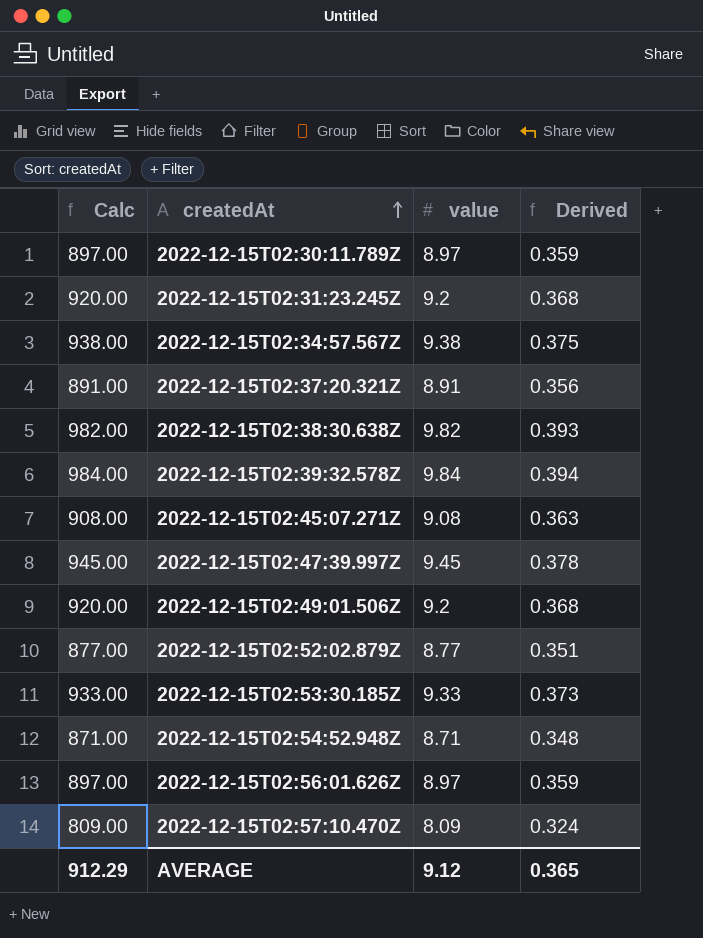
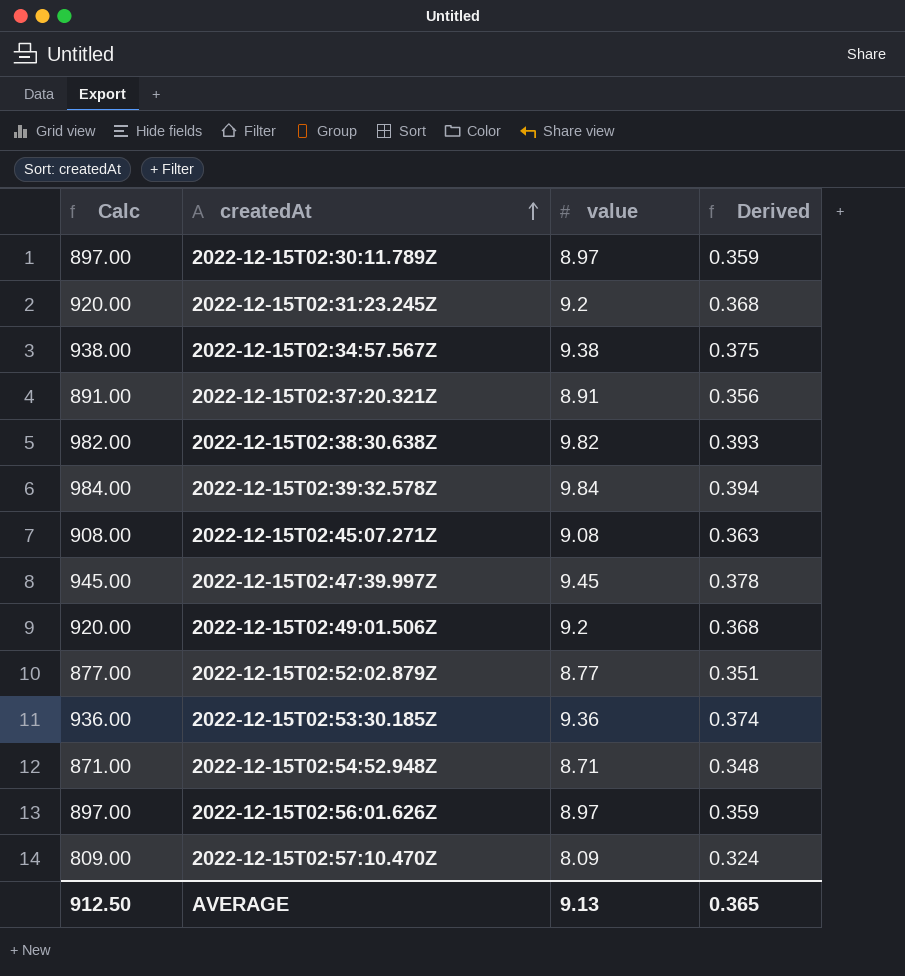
2022-12-15T02:53:30.185Z | Calc: 933.00 -> 936.00
2022-12-15T02:53:30.185Z | value: 9.33 -> 9.36
2022-12-15T02:53:30.185Z | Derived: 0.373 -> 0.374
AVERAGE | Calc: 912.29 -> 912.50
AVERAGE | value: 9.12 -> 9.13

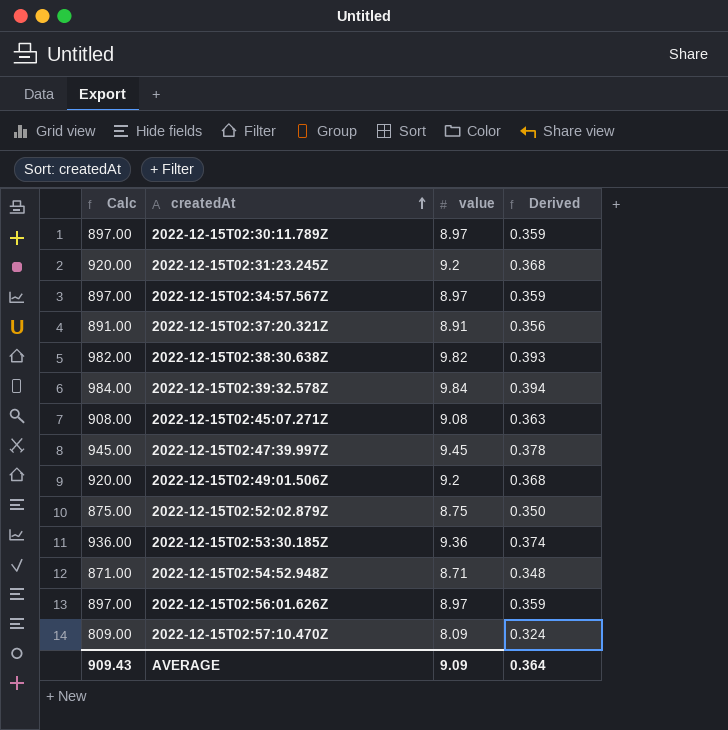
2022-12-15T02:34:57.567Z | Calc: 938.00 -> 897.00
2022-12-15T02:34:57.567Z | value: 9.38 -> 8.97
2022-12-15T02:34:57.567Z | Derived: 0.375 -> 0.359
2022-12-15T02:52:02.879Z | Calc: 877.00 -> 875.00
2022-12-15T02:52:02.879Z | value: 8.77 -> 8.75
2022-12-15T02:52:02.879Z | Derived: 0.351 -> 0.350
AVERAGE | Calc: 912.50 -> 909.43
AVERAGE | value: 9.13 -> 9.09
AVERAGE | Derived: 0.365 -> 0.364

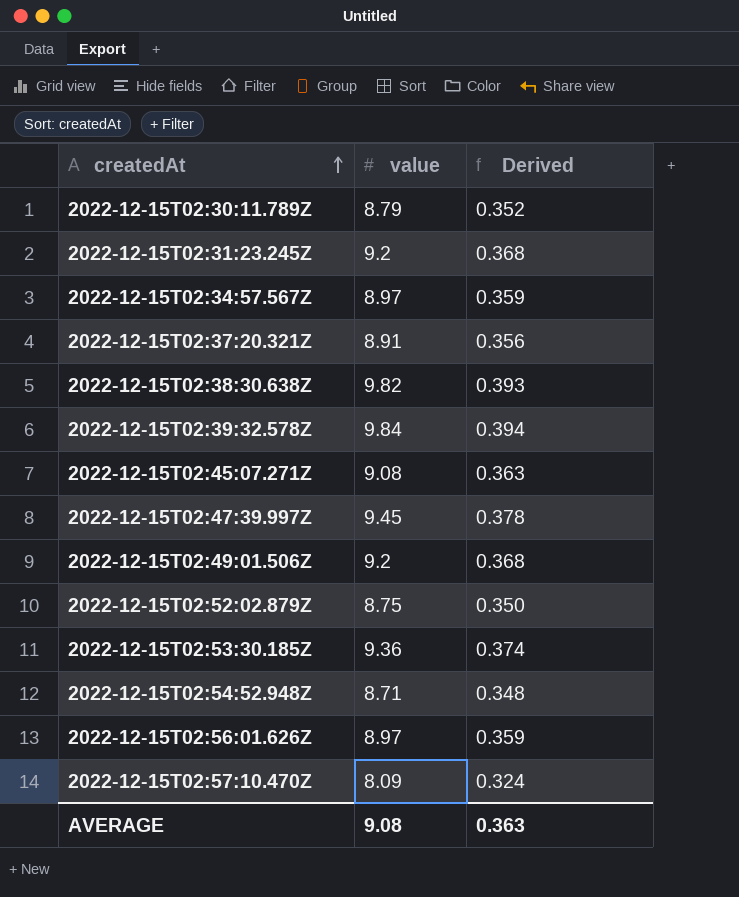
column Calc | formula: [value] * 100 -> none
2022-12-15T02:30:11.789Z | value: 8.97 -> 8.79
2022-12-15T02:30:11.789Z | Derived: 0.359 -> 0.352
AVERAGE | value: 9.09 -> 9.08
AVERAGE | Derived: 0.364 -> 0.363

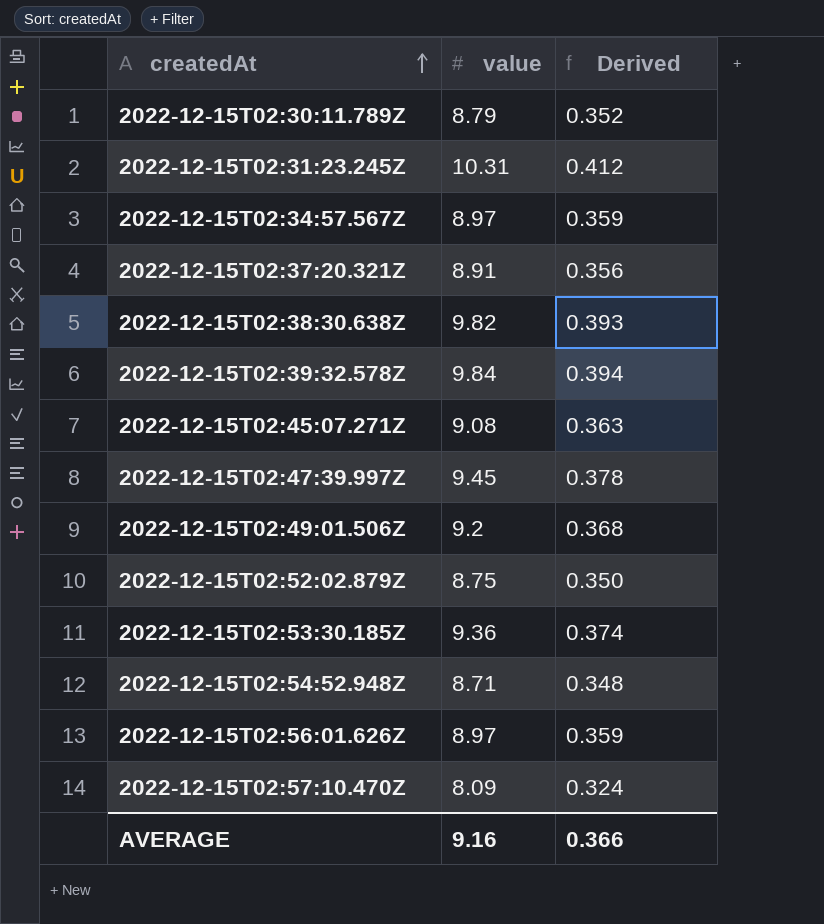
2022-12-15T02:31:23.245Z | value: 9.2 -> 10.31
2022-12-15T02:31:23.245Z | Derived: 0.368 -> 0.412
AVERAGE | value: 9.08 -> 9.16
AVERAGE | Derived: 0.363 -> 0.366

